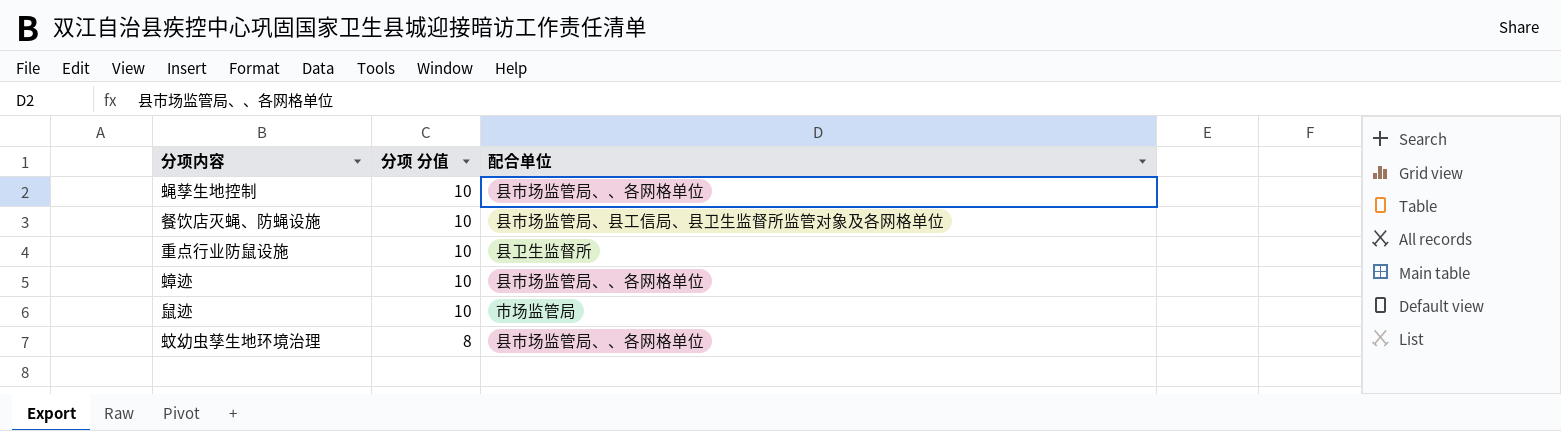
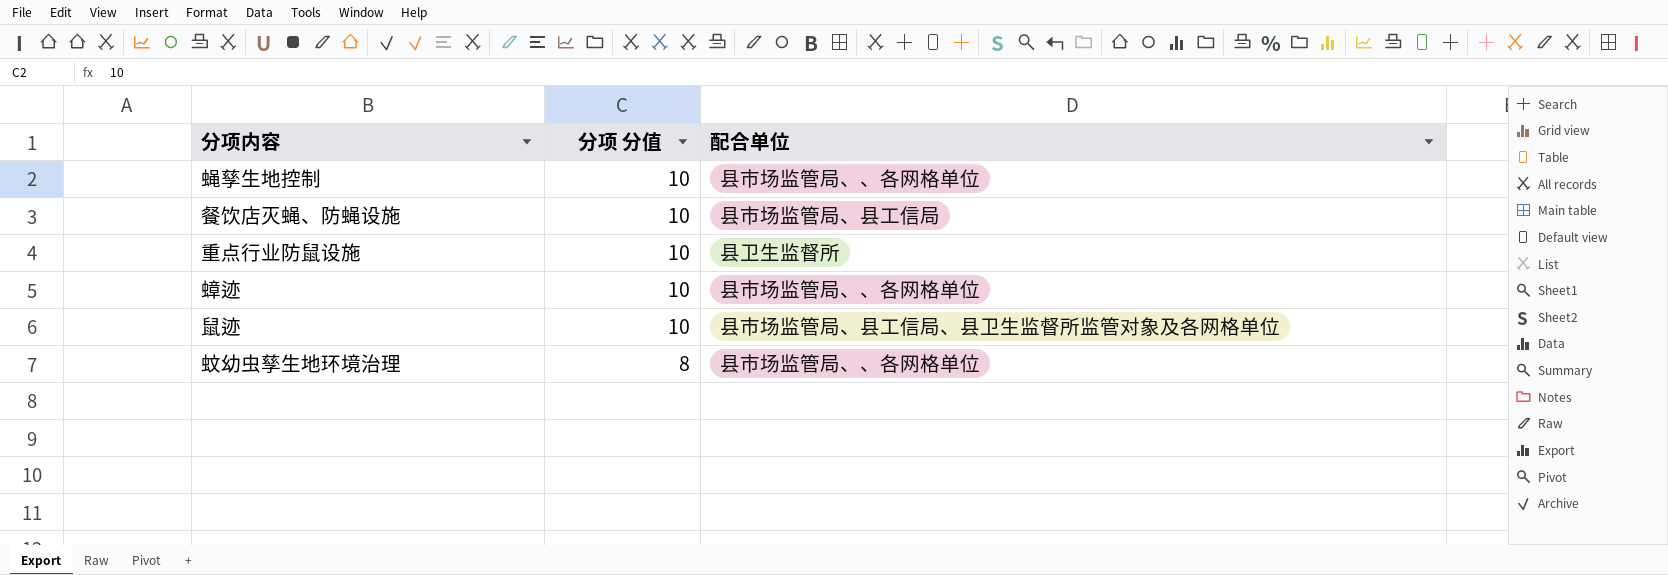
餐饮店灭蝇、防蝇设施 | 配合单位: 县市场监管局、县工信局、县卫生监督所监管对象及各网格单位 -> 县市场监管局、县工信局
鼠迹 | 配合单位: 市场监管局 -> 县市场监管局、县工信局、县卫生监督所监管对象及各网格单位

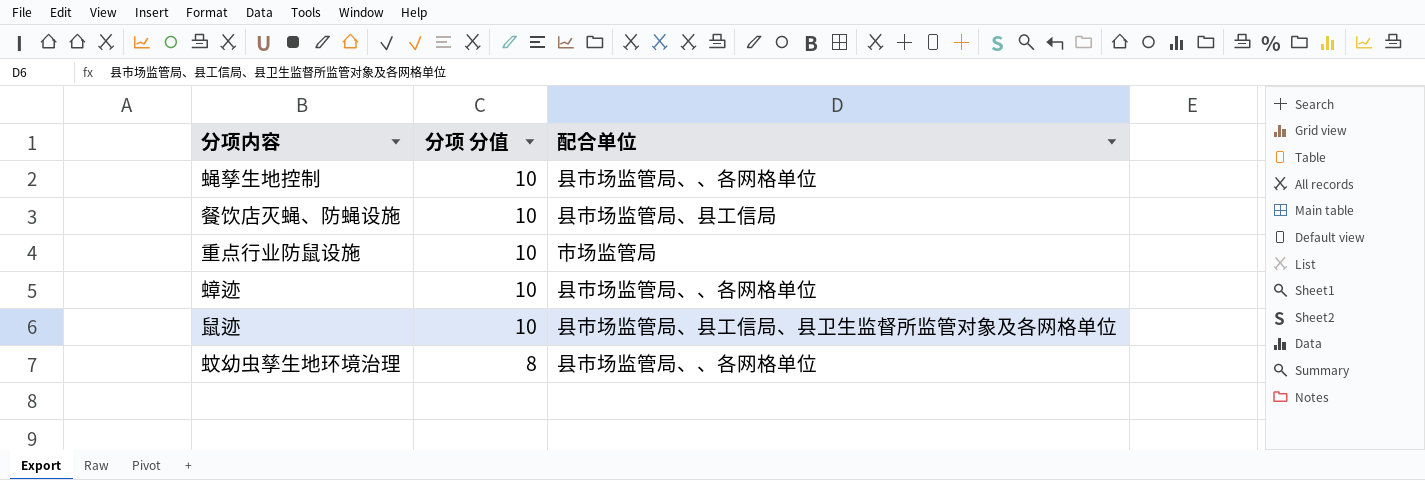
重点行业防鼠设施 | 配合单位: 县卫生监督所 -> 市场监管局

